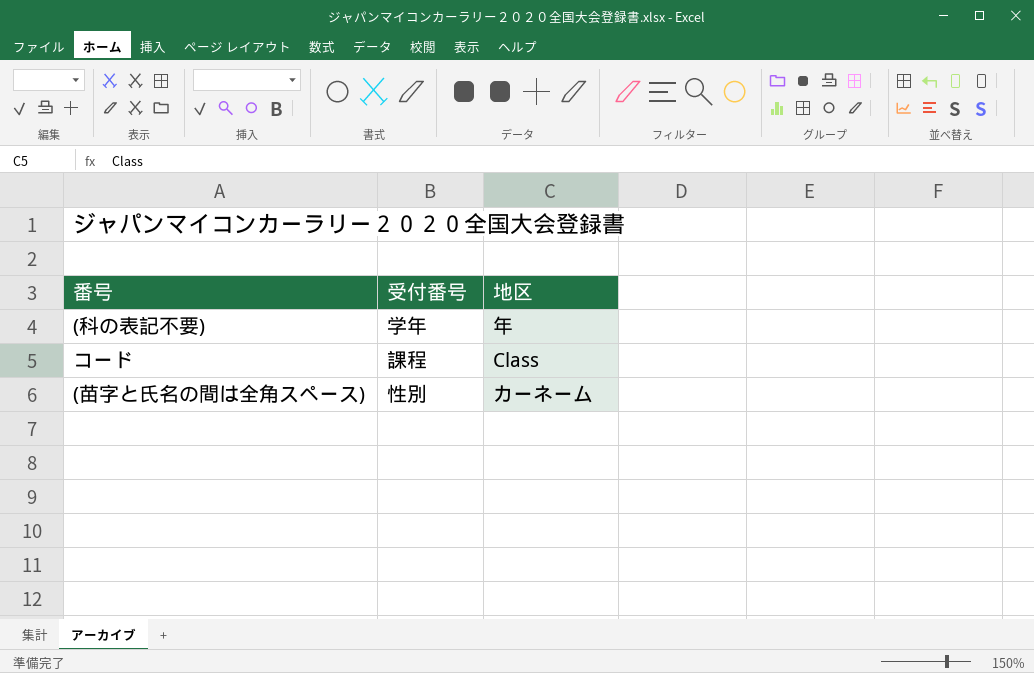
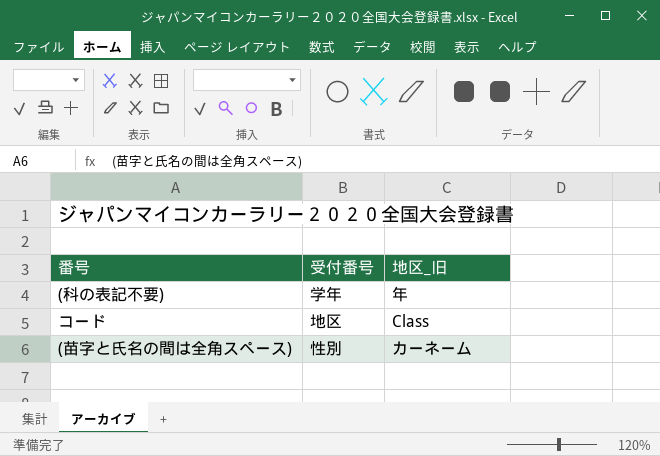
column name: 地区 -> 地区_旧
コード | 受付番号: 課程 -> 地区

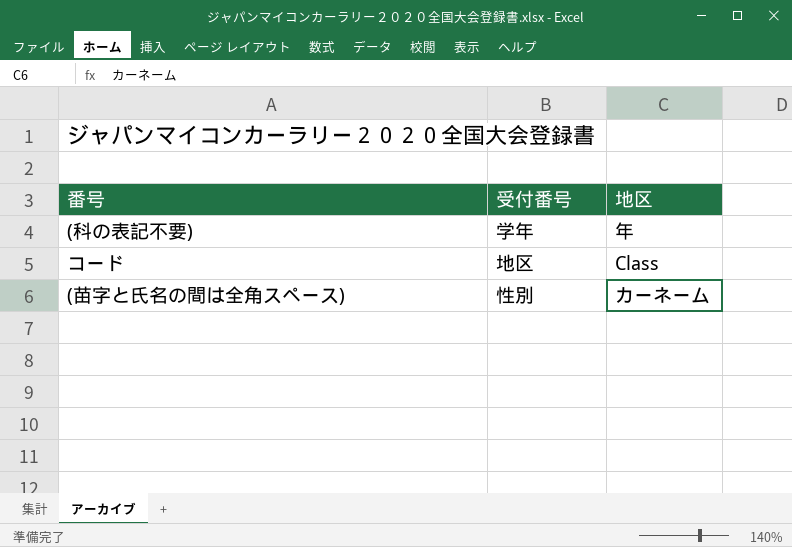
column name: 地区_旧 -> 地区

